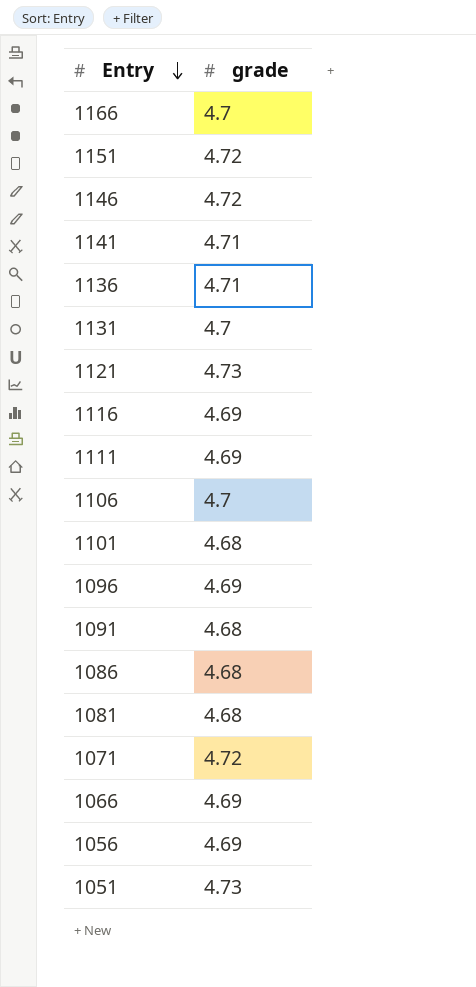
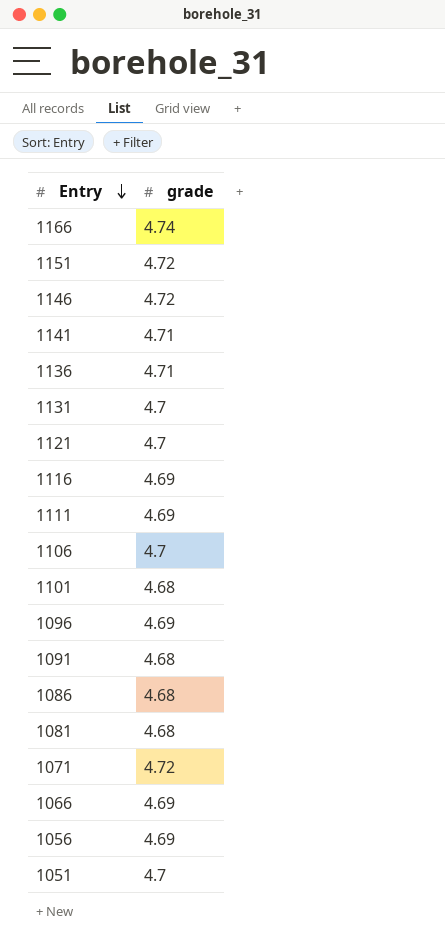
1166 | grade: 4.7 -> 4.74
1121 | grade: 4.73 -> 4.7
1051 | grade: 4.73 -> 4.7

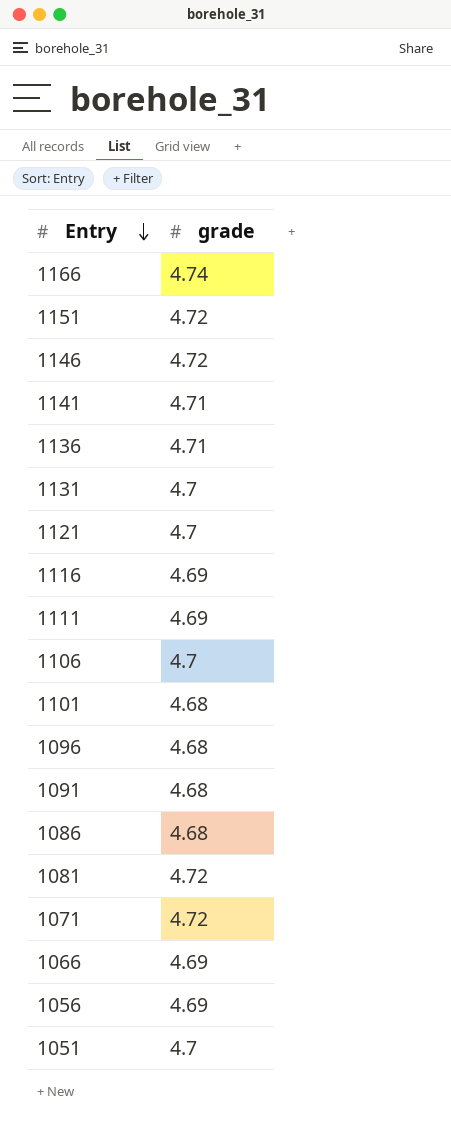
1096 | grade: 4.69 -> 4.68
1081 | grade: 4.68 -> 4.72

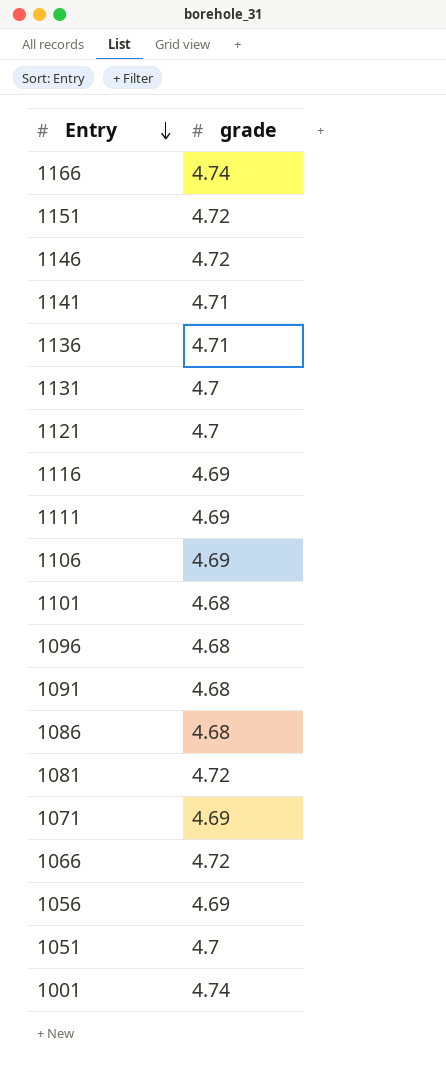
1106 | grade: 4.7 -> 4.69
1071 | grade: 4.72 -> 4.69
1066 | grade: 4.69 -> 4.72
row 1001: none -> 4.74

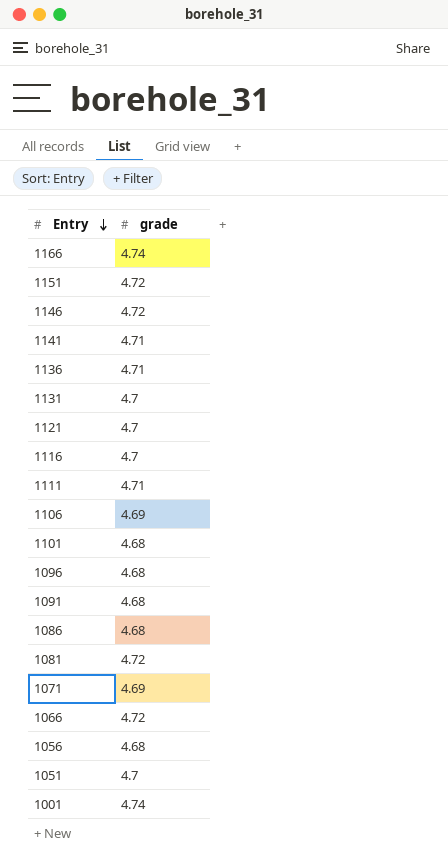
1116 | grade: 4.69 -> 4.7
1111 | grade: 4.69 -> 4.71
1056 | grade: 4.69 -> 4.68

